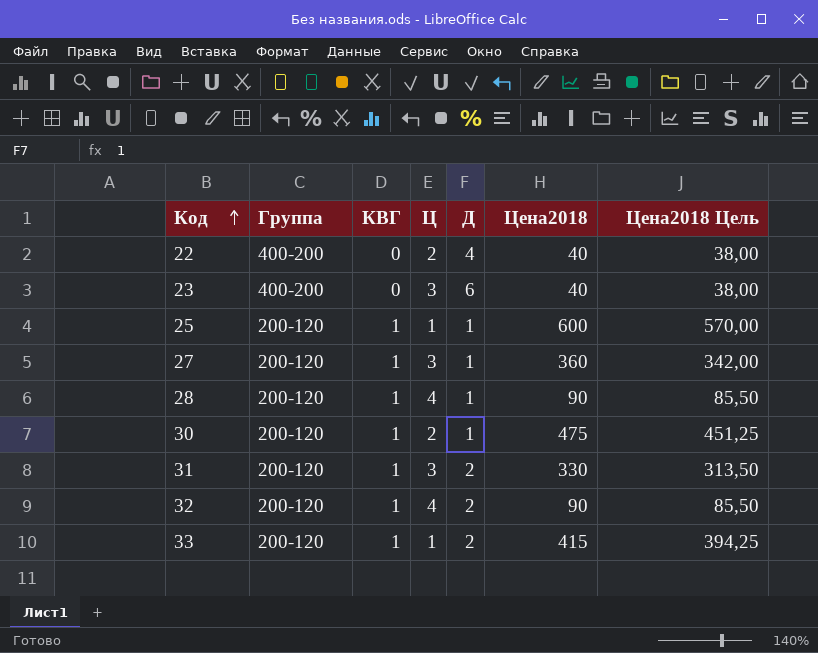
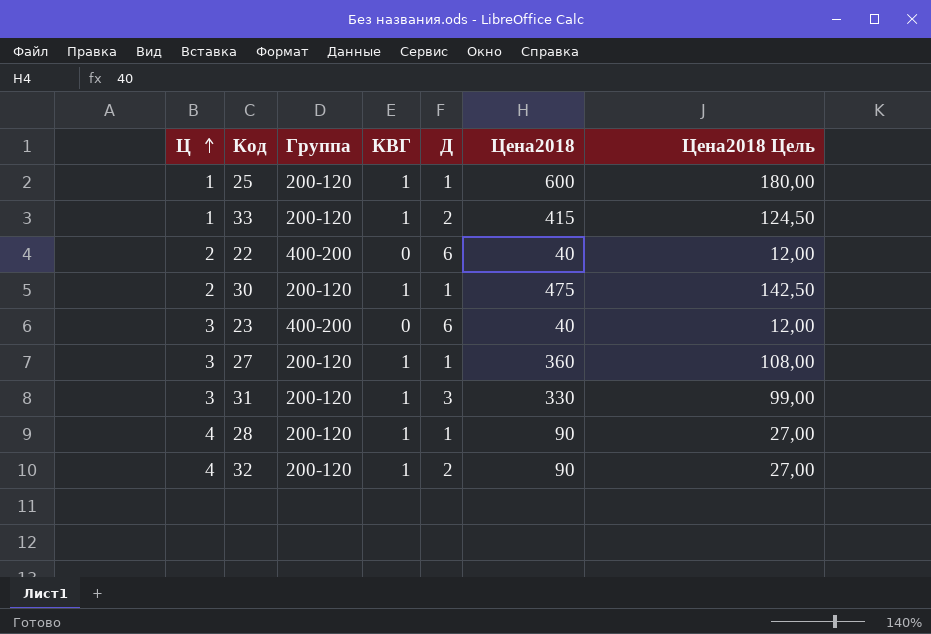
row order: Код ascending -> Ц ascending
column Ц | position: 4 -> 1
column Цена2018 Цель | formula: [Цена2018] * 0,95 -> [Цена2018] * 0,3
22 | Д: 4 -> 6
31 | Д: 2 -> 3

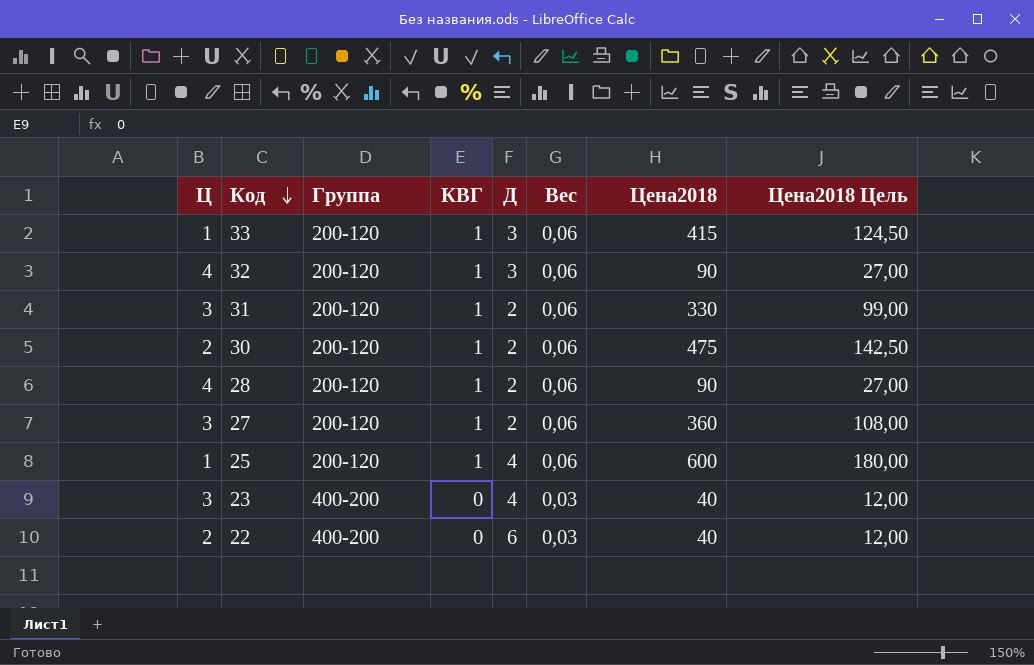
row order: Ц ascending -> Код descending
column Вес | position: none -> 6
33 | Д: 2 -> 3
32 | Д: 2 -> 3
31 | Д: 3 -> 2
30 | Д: 1 -> 2
28 | Д: 1 -> 2
27 | Д: 1 -> 2
25 | Д: 1 -> 4
23 | Д: 6 -> 4

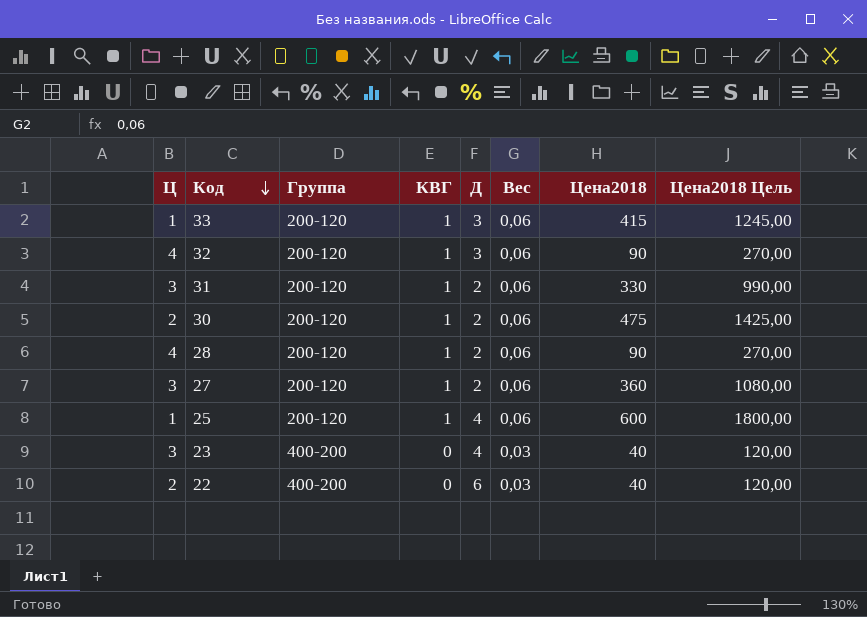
column Цена2018 Цель | formula: [Цена2018] * 0,3 -> [Цена2018] * 3

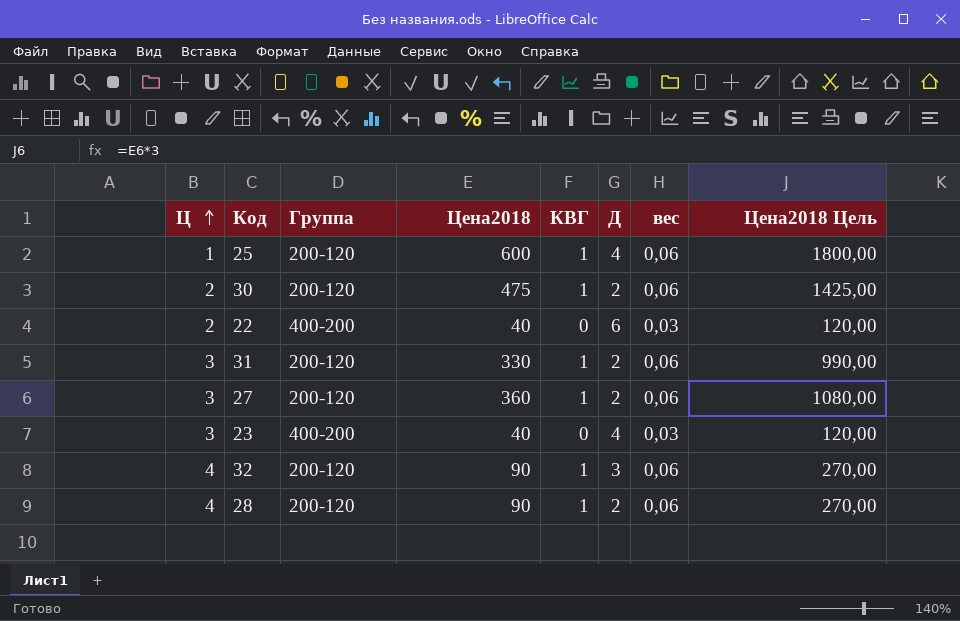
row order: Код descending -> Ц ascending
column Цена2018 | position: 7 -> 4
column name: Вес -> вес
row 33: 1 | 200-120 | 1 | 3 | 0,06 | 415 | 1245,00 -> none

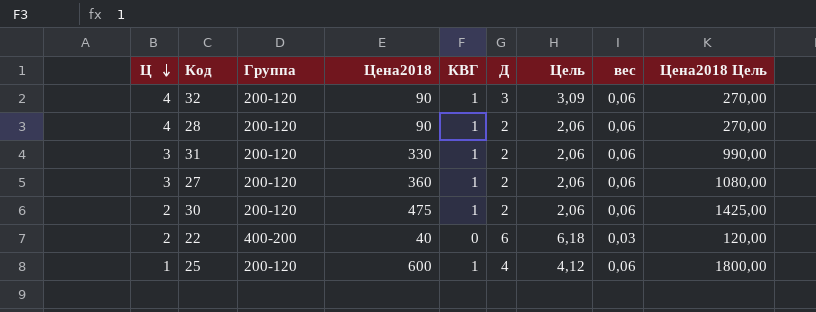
row order: Ц ascending -> Ц descending
column Цель | formula: none -> [Д] * 1,03
row 23: 3 | 400-200 | 40 | 0 | 4 | 0,03 | 120,00 -> none

